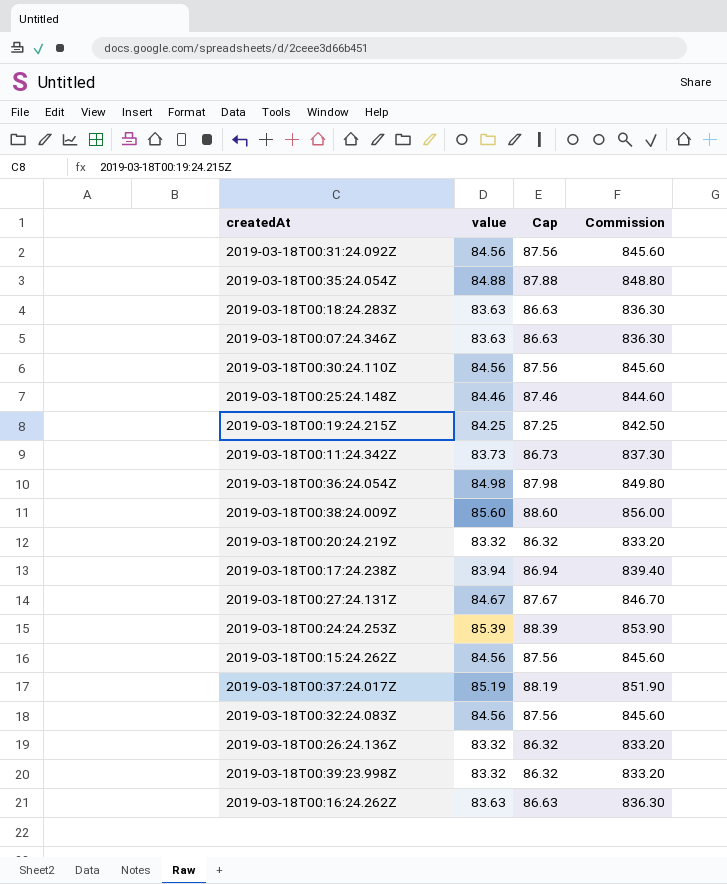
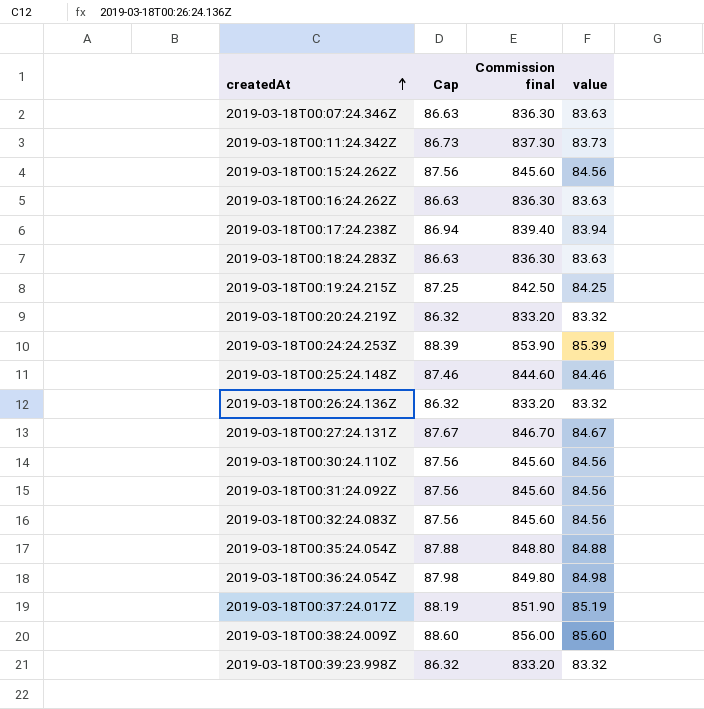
row order: none -> createdAt ascending
column name: Commission -> Commission final
column value | position: 2 -> 4

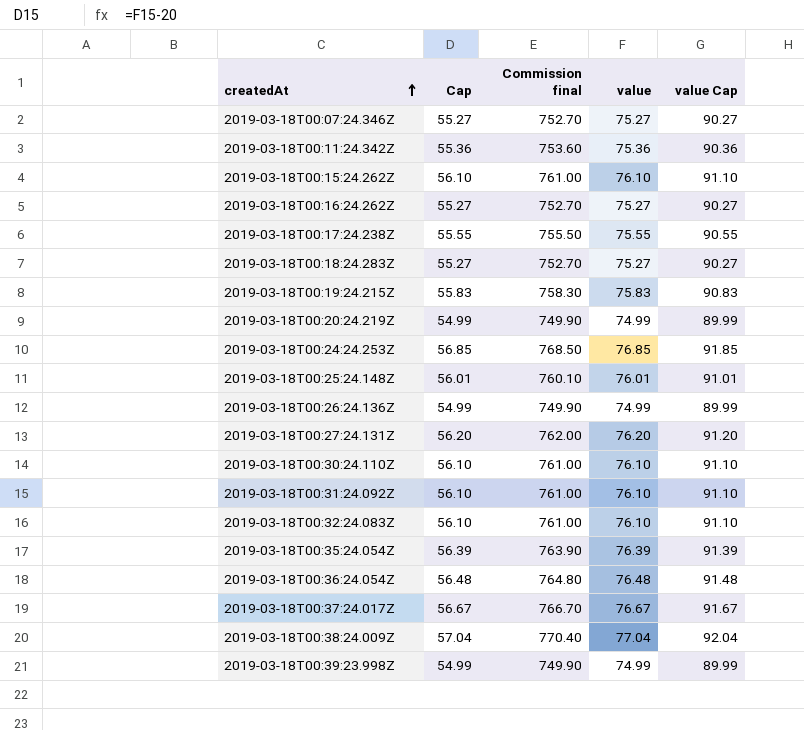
column Cap | formula: [value] + 3 -> [value] - 20
column value Cap | formula: none -> [value] + 15
2019-03-18T00:07:24.346Z | Commission final: 836.30 -> 752.70
2019-03-18T00:07:24.346Z | value: 83.63 -> 75.27
2019-03-18T00:11:24.342Z | Commission final: 837.30 -> 753.60
2019-03-18T00:11:24.342Z | value: 83.73 -> 75.36
2019-03-18T00:15:24.262Z | Commission final: 845.60 -> 761.00
2019-03-18T00:15:24.262Z | value: 84.56 -> 76.10
2019-03-18T00:16:24.262Z | Commission final: 836.30 -> 752.70
2019-03-18T00:16:24.262Z | value: 83.63 -> 75.27
2019-03-18T00:17:24.238Z | Commission final: 839.40 -> 755.50
2019-03-18T00:17:24.238Z | value: 83.94 -> 75.55
2019-03-18T00:18:24.283Z | Commission final: 836.30 -> 752.70
2019-03-18T00:18:24.283Z | value: 83.63 -> 75.27
2019-03-18T00:19:24.215Z | Commission final: 842.50 -> 758.30
2019-03-18T00:19:24.215Z | value: 84.25 -> 75.83
2019-03-18T00:20:24.219Z | Commission final: 833.20 -> 749.90
2019-03-18T00:20:24.219Z | value: 83.32 -> 74.99
2019-03-18T00:24:24.253Z | Commission final: 853.90 -> 768.50
2019-03-18T00:24:24.253Z | value: 85.39 -> 76.85
2019-03-18T00:25:24.148Z | Commission final: 844.60 -> 760.10
2019-03-18T00:25:24.148Z | value: 84.46 -> 76.01
2019-03-18T00:26:24.136Z | Commission final: 833.20 -> 749.90
2019-03-18T00:26:24.136Z | value: 83.32 -> 74.99
2019-03-18T00:27:24.131Z | Commission final: 846.70 -> 762.00
2019-03-18T00:27:24.131Z | value: 84.67 -> 76.20
2019-03-18T00:30:24.110Z | Commission final: 845.60 -> 761.00
2019-03-18T00:30:24.110Z | value: 84.56 -> 76.10
2019-03-18T00:31:24.092Z | Commission final: 845.60 -> 761.00
2019-03-18T00:31:24.092Z | value: 84.56 -> 76.10
2019-03-18T00:32:24.083Z | Commission final: 845.60 -> 761.00
2019-03-18T00:32:24.083Z | value: 84.56 -> 76.10
2019-03-18T00:35:24.054Z | Commission final: 848.80 -> 763.90
2019-03-18T00:35:24.054Z | value: 84.88 -> 76.39
2019-03-18T00:36:24.054Z | Commission final: 849.80 -> 764.80
2019-03-18T00:36:24.054Z | value: 84.98 -> 76.48
2019-03-18T00:37:24.017Z | Commission final: 851.90 -> 766.70
2019-03-18T00:37:24.017Z | value: 85.19 -> 76.67
2019-03-18T00:38:24.009Z | Commission final: 856.00 -> 770.40
2019-03-18T00:38:24.009Z | value: 85.60 -> 77.04
2019-03-18T00:39:23.998Z | Commission final: 833.20 -> 749.90
2019-03-18T00:39:23.998Z | value: 83.32 -> 74.99

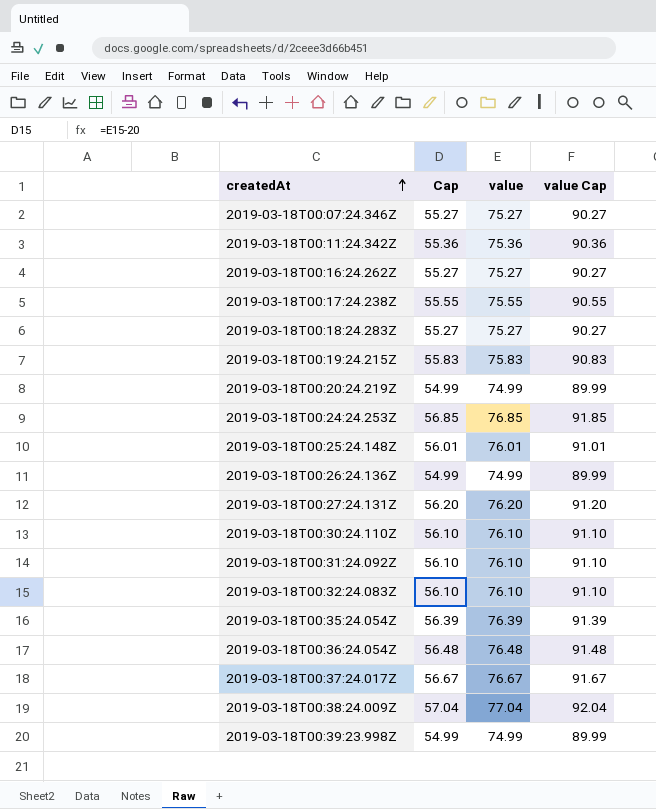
column Commission final | formula: [value] * 10 -> none
row 2019-03-18T00:15:24.262Z: 56.10 | 761.00 | 76.10 | 91.10 -> none

